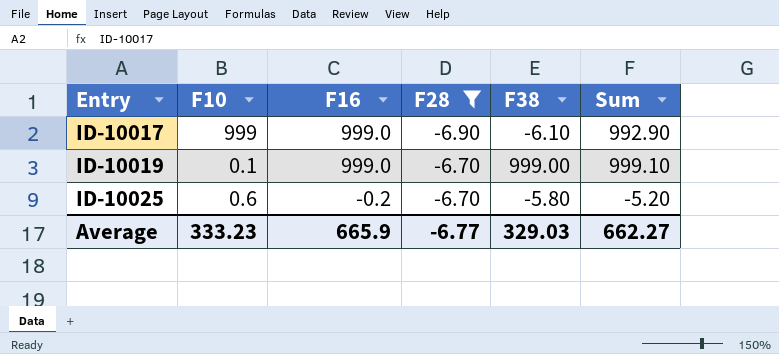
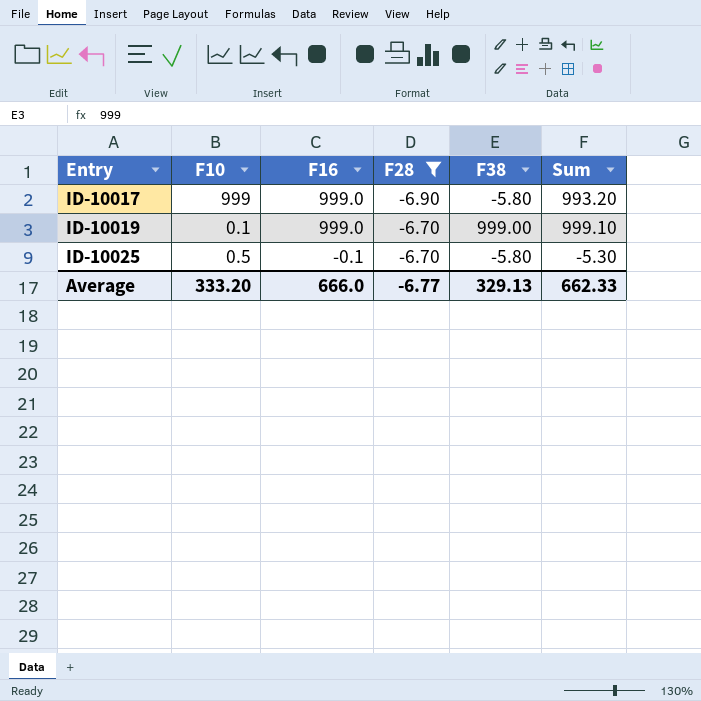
ID-10017 | F38: -6.10 -> -5.80
ID-10017 | Sum: 992.90 -> 993.20
ID-10025 | F10: 0.6 -> 0.5
ID-10025 | F16: -0.2 -> -0.1
ID-10025 | Sum: -5.20 -> -5.30
Average | F10: 333.23 -> 333.20
Average | F16: 665.9 -> 666.0
Average | F38: 329.03 -> 329.13
Average | Sum: 662.27 -> 662.33

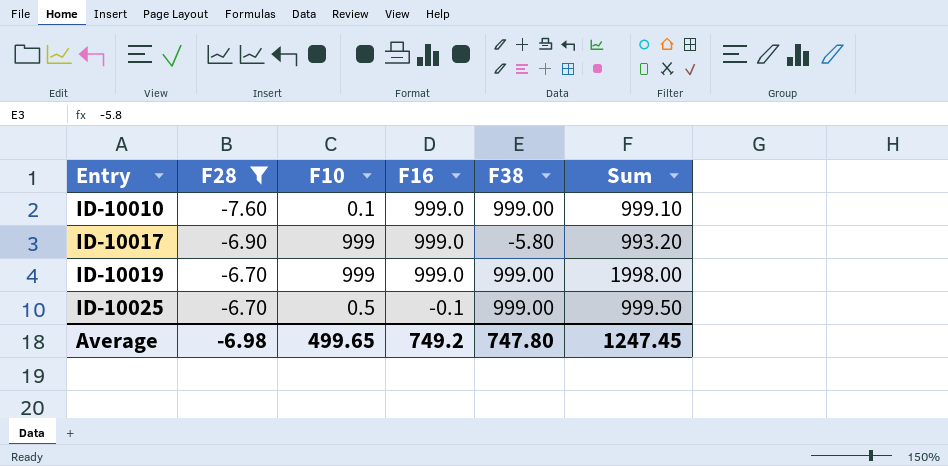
column F28 | position: 4 -> 2
row ID-10010: none -> -7.60 | 0.1 | 999.0 | 999.00 | 999.10
ID-10019 | F10: 0.1 -> 999
ID-10019 | Sum: 999.10 -> 1998.00
ID-10025 | F38: -5.80 -> 999.00
ID-10025 | Sum: -5.30 -> 999.50
Average | F28: -6.77 -> -6.98
Average | F10: 333.20 -> 499.65
Average | F16: 666.0 -> 749.2
Average | F38: 329.13 -> 747.80
Average | Sum: 662.33 -> 1247.45

